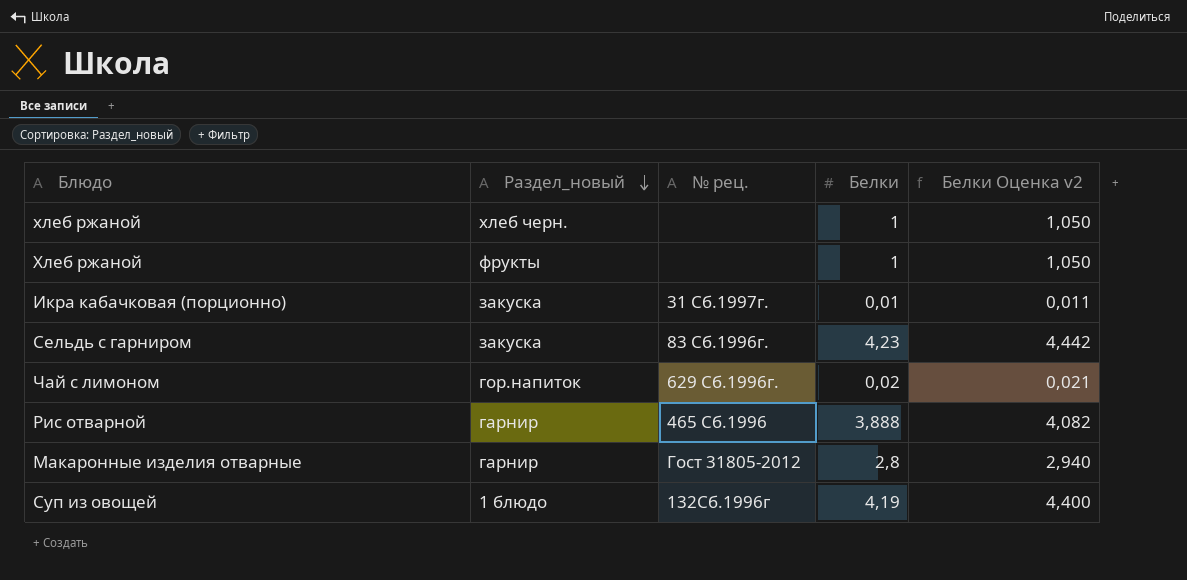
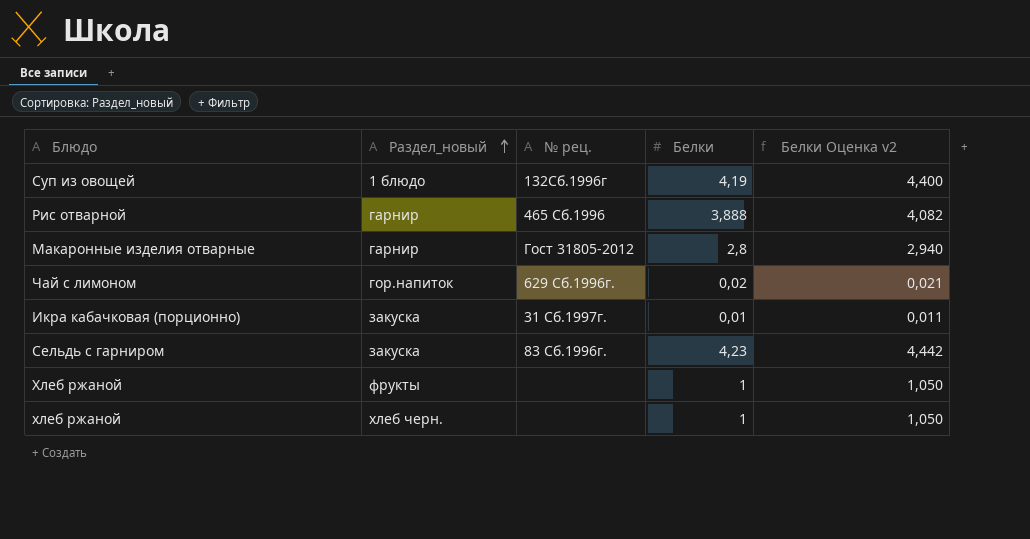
row order: Раздел_новый descending -> Раздел_новый ascending

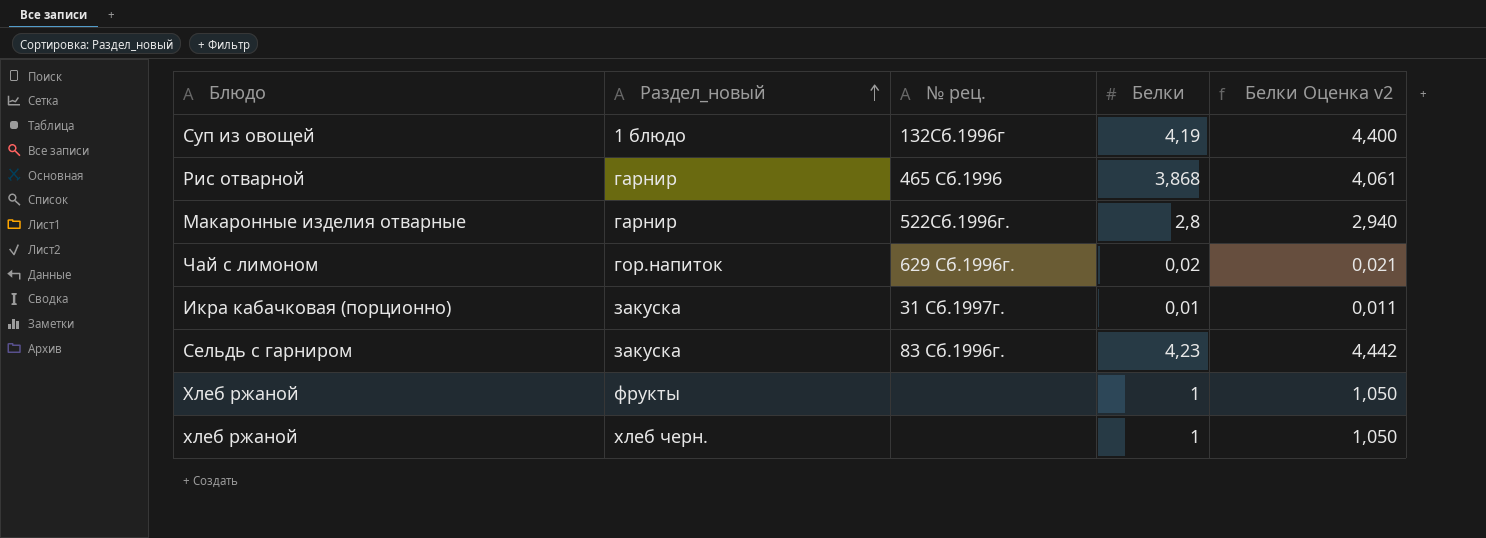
Рис отварной | Белки: 3,888 -> 3,868
Рис отварной | Белки Оценка v2: 4,082 -> 4,061
Макаронные изделия отварные | № рец.: Гост 31805-2012 -> 522Сб.1996г.

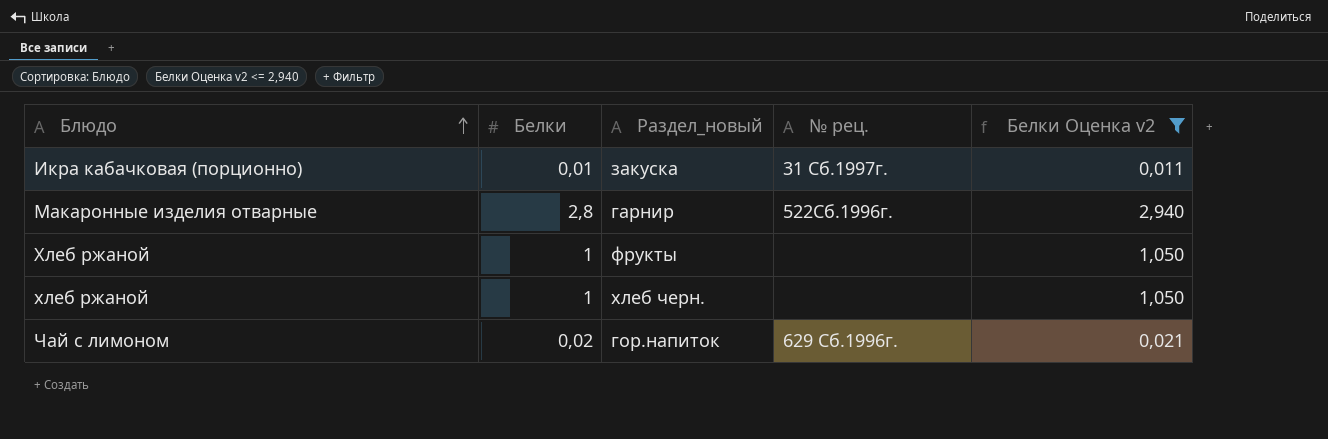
filter: none -> Белки Оценка v2 <= 2,940
row order: Раздел_новый ascending -> Блюдо ascending
column Белки | position: 4 -> 2

